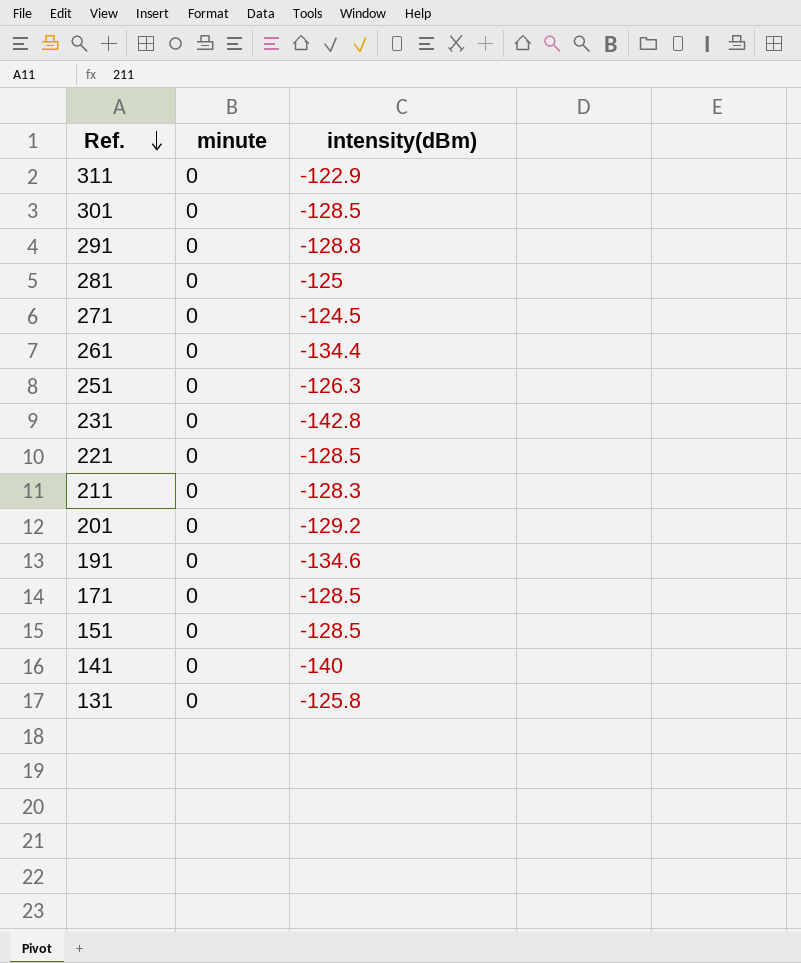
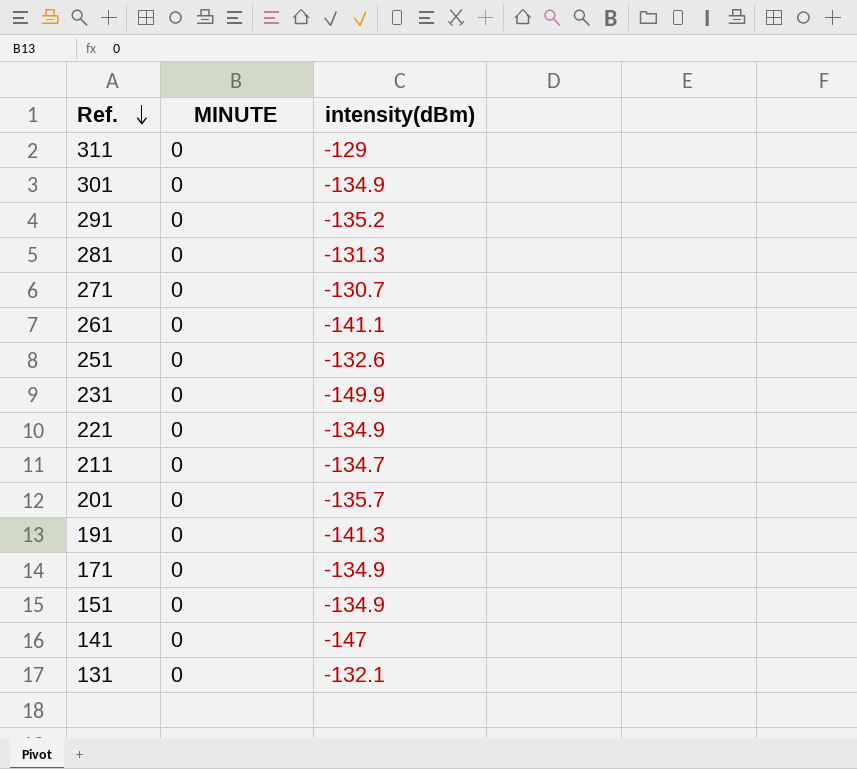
column name: minute -> MINUTE
311 | intensity(dBm): -122.9 -> -129
301 | intensity(dBm): -128.5 -> -134.9
291 | intensity(dBm): -128.8 -> -135.2
281 | intensity(dBm): -125 -> -131.3
271 | intensity(dBm): -124.5 -> -130.7
261 | intensity(dBm): -134.4 -> -141.1
251 | intensity(dBm): -126.3 -> -132.6
231 | intensity(dBm): -142.8 -> -149.9
221 | intensity(dBm): -128.5 -> -134.9
211 | intensity(dBm): -128.3 -> -134.7
201 | intensity(dBm): -129.2 -> -135.7
191 | intensity(dBm): -134.6 -> -141.3
171 | intensity(dBm): -128.5 -> -134.9
151 | intensity(dBm): -128.5 -> -134.9
141 | intensity(dBm): -140 -> -147
131 | intensity(dBm): -125.8 -> -132.1

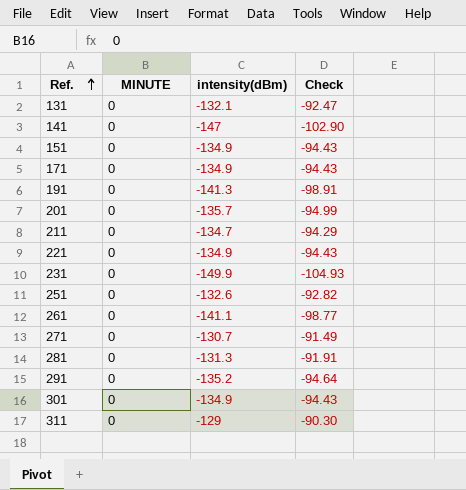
row order: Ref. descending -> Ref. ascending
column Check | formula: none -> [intensity(dBm)] * 0.7

